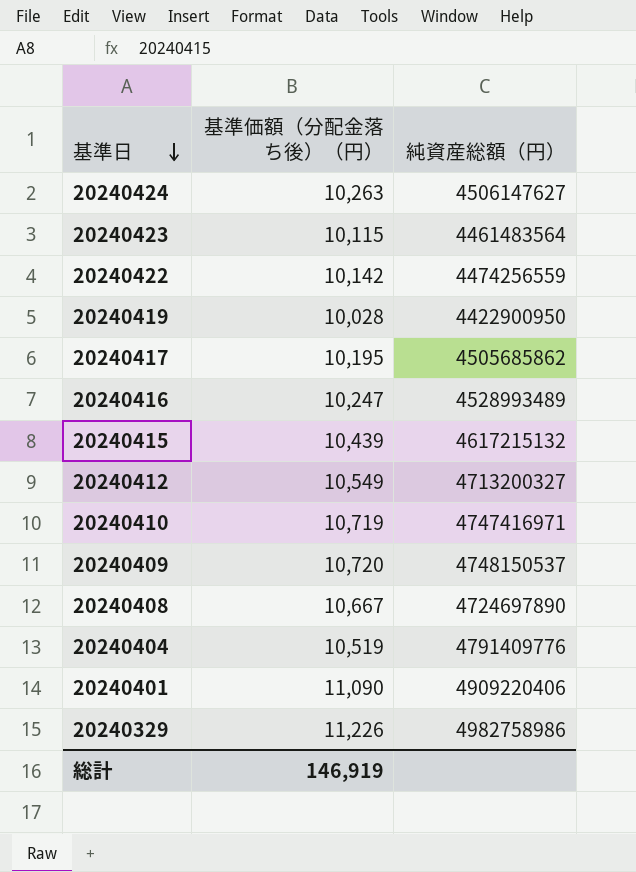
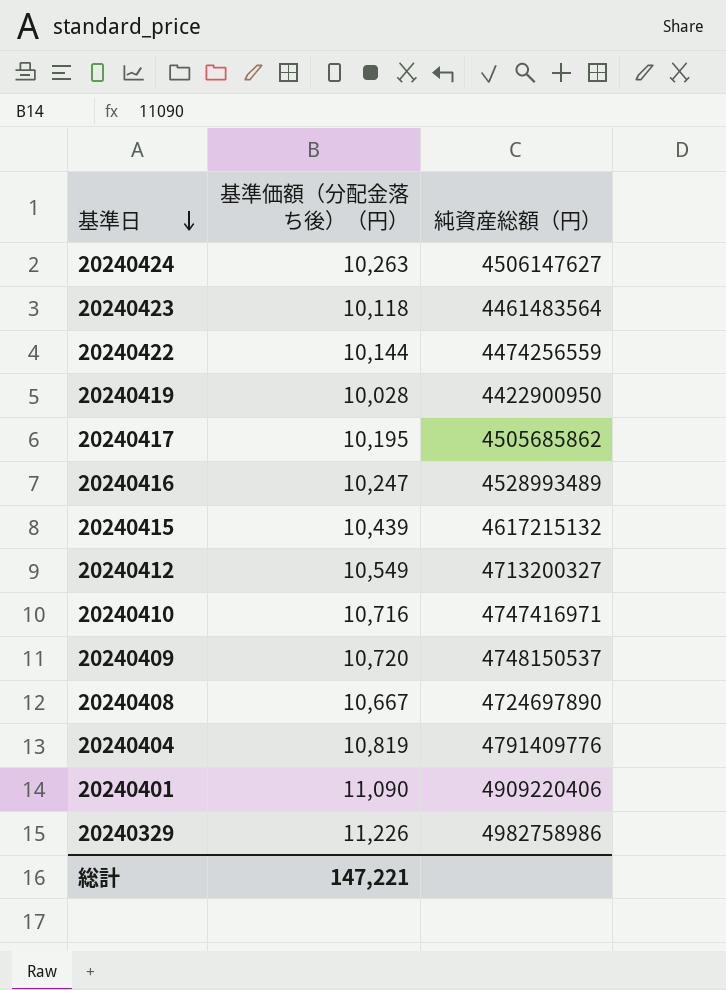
20240423 | 基準価額（分配金落ち後）（円）: 10,115 -> 10,118
20240422 | 基準価額（分配金落ち後）（円）: 10,142 -> 10,144
20240410 | 基準価額（分配金落ち後）（円）: 10,719 -> 10,716
20240404 | 基準価額（分配金落ち後）（円）: 10,519 -> 10,819
総計 | 基準価額（分配金落ち後）（円）: 146,919 -> 147,221

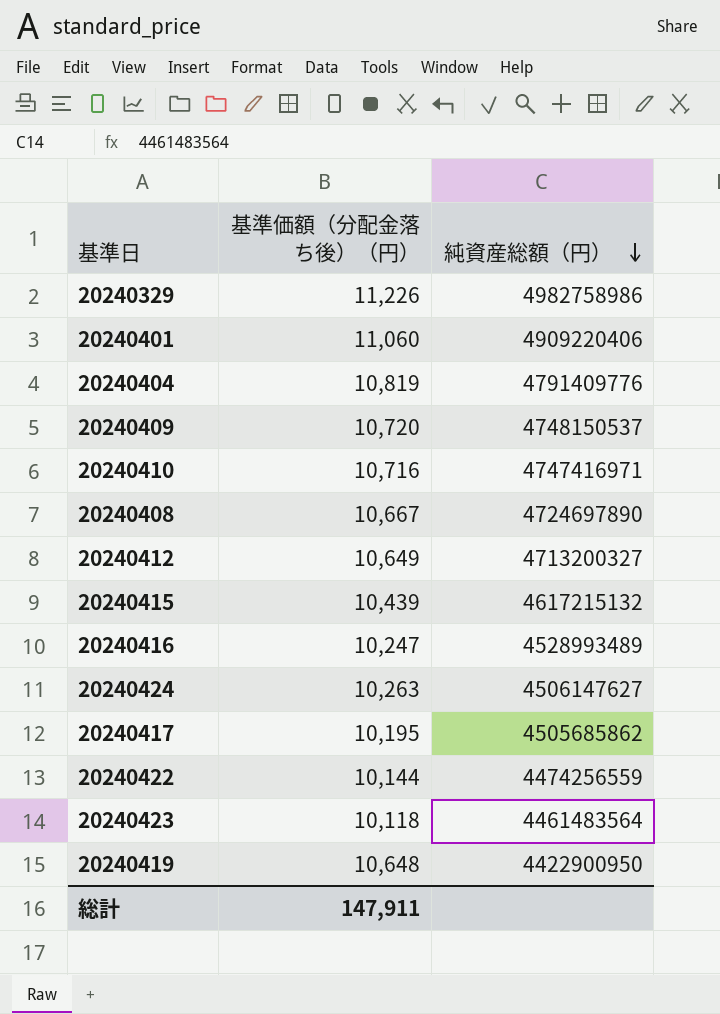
row order: 基準日 descending -> 純資産総額（円） descending
20240401 | 基準価額（分配金落ち後）（円）: 11,090 -> 11,060
20240412 | 基準価額（分配金落ち後）（円）: 10,549 -> 10,649
20240419 | 基準価額（分配金落ち後）（円）: 10,028 -> 10,648
総計 | 基準価額（分配金落ち後）（円）: 147,221 -> 147,911

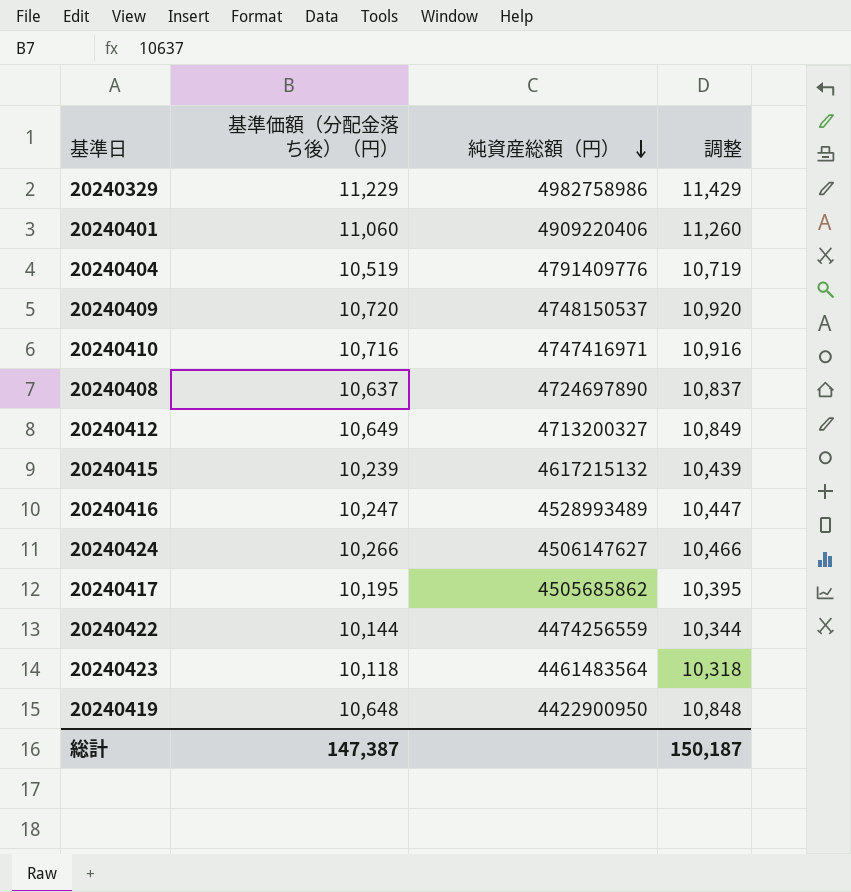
column 調整 | formula: none -> [基準価額（分配金落ち後）（円）] + 200
20240329 | 基準価額（分配金落ち後）（円）: 11,226 -> 11,229
20240404 | 基準価額（分配金落ち後）（円）: 10,819 -> 10,519
20240408 | 基準価額（分配金落ち後）（円）: 10,667 -> 10,637
20240415 | 基準価額（分配金落ち後）（円）: 10,439 -> 10,239
20240424 | 基準価額（分配金落ち後）（円）: 10,263 -> 10,266
総計 | 基準価額（分配金落ち後）（円）: 147,911 -> 147,387

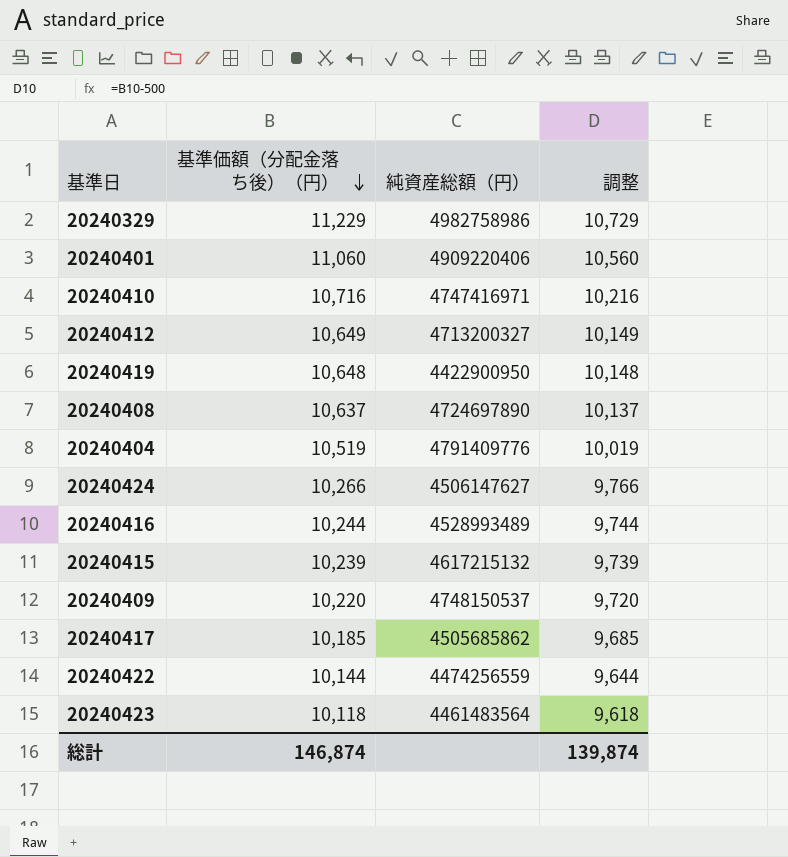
row order: 純資産総額（円） descending -> 基準価額（分配金落ち後）（円） descending
column 調整 | formula: [基準価額（分配金落ち後）（円）] + 200 -> [基準価額（分配金落ち後）（円）] - 500
20240416 | 基準価額（分配金落ち後）（円）: 10,247 -> 10,244
20240409 | 基準価額（分配金落ち後）（円）: 10,720 -> 10,220
20240417 | 基準価額（分配金落ち後）（円）: 10,195 -> 10,185
総計 | 基準価額（分配金落ち後）（円）: 147,387 -> 146,874
総計 | 調整: 150,187 -> 139,874

